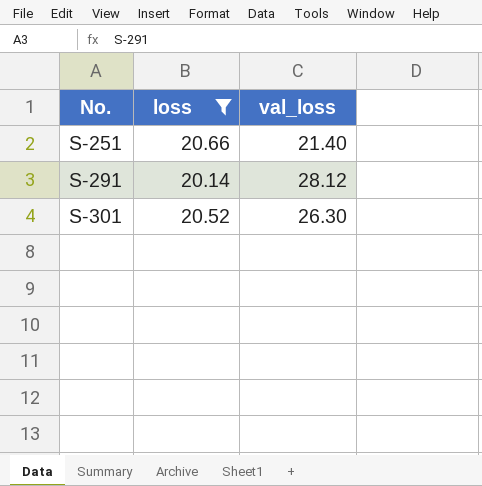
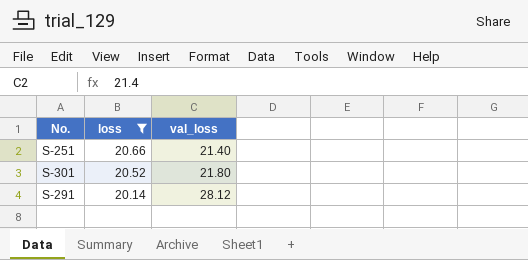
row order: No. ascending -> loss descending
S-301 | val_loss: 26.30 -> 21.80

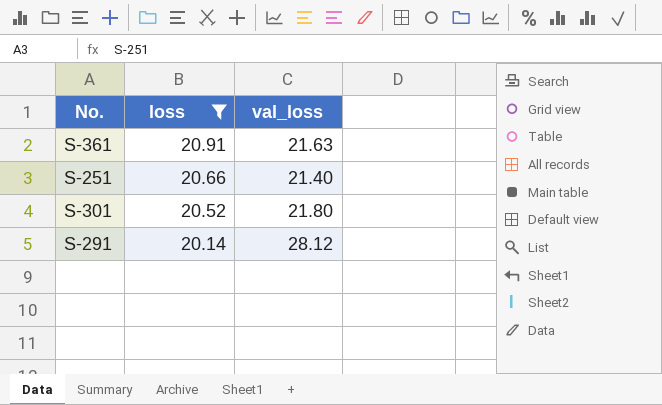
row S-361: none -> 20.91 | 21.63

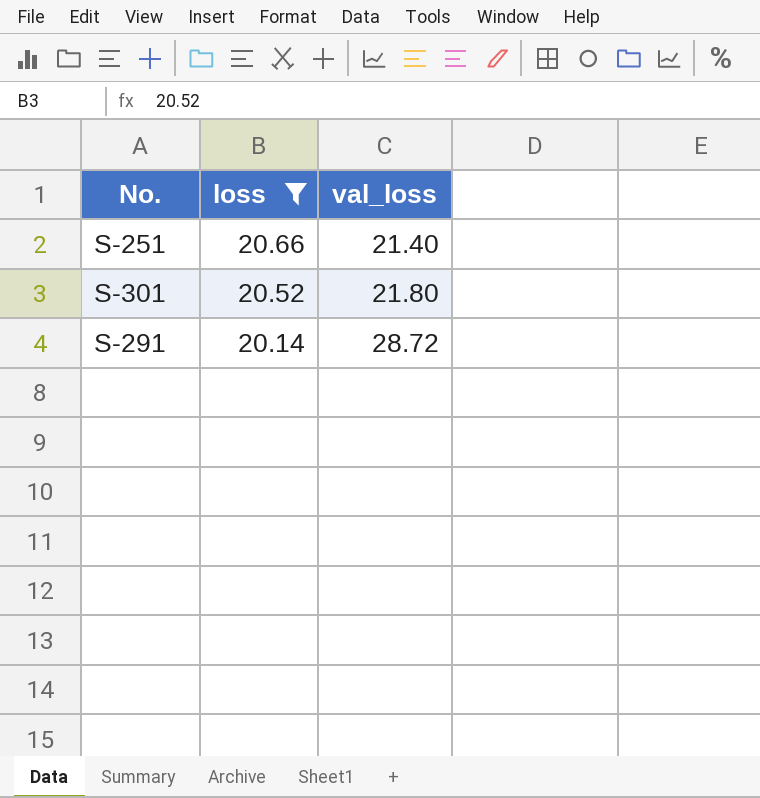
row S-361: 20.91 | 21.63 -> none
S-291 | val_loss: 28.12 -> 28.72

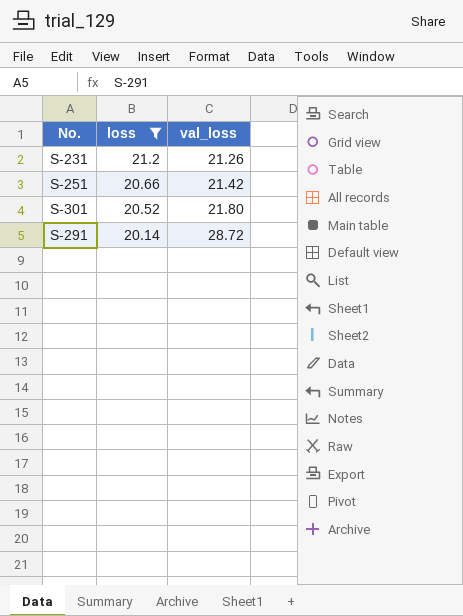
row S-231: none -> 21.2 | 21.26
S-251 | val_loss: 21.40 -> 21.42

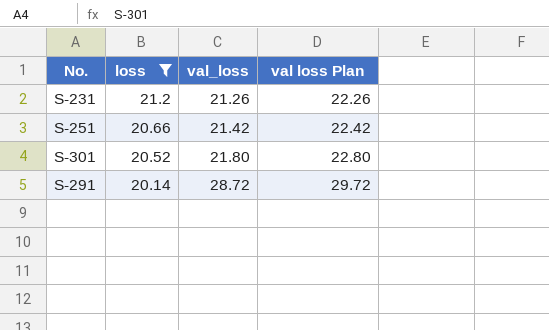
column val loss Plan | formula: none -> [val_loss] + 1

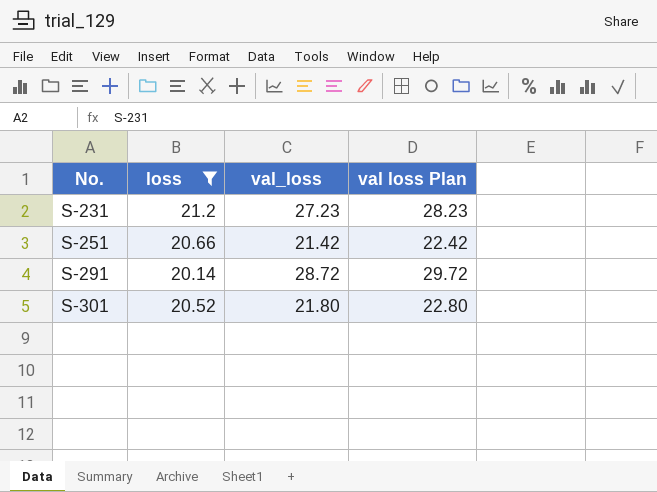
row order: loss descending -> No. ascending
S-231 | val_loss: 21.26 -> 27.23
S-231 | val loss Plan: 22.26 -> 28.23

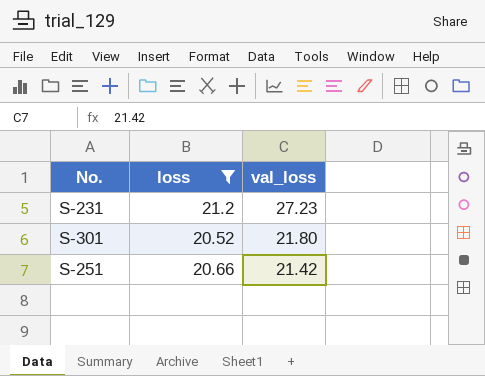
row order: No. ascending -> val_loss descending
column val loss Plan | formula: [val_loss] + 1 -> none
row S-291: 20.14 | 28.72 | 29.72 -> none

